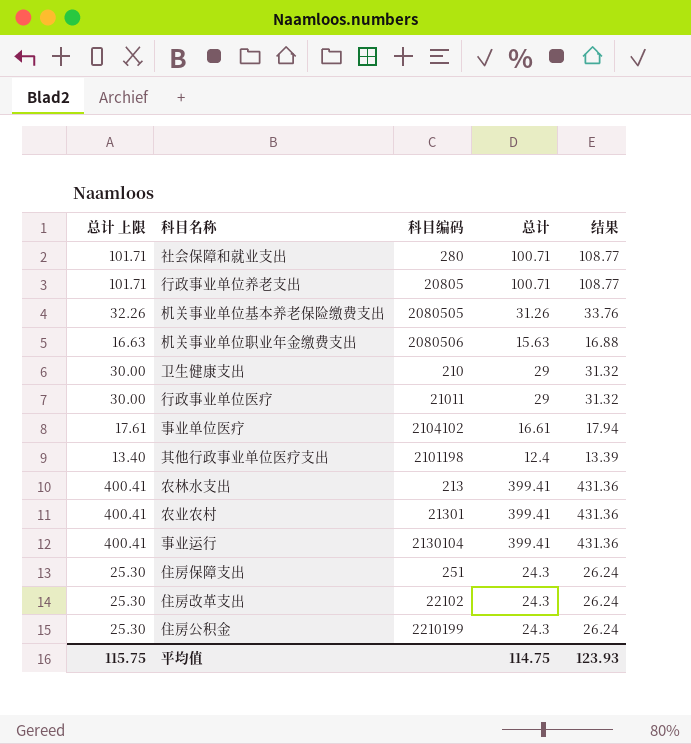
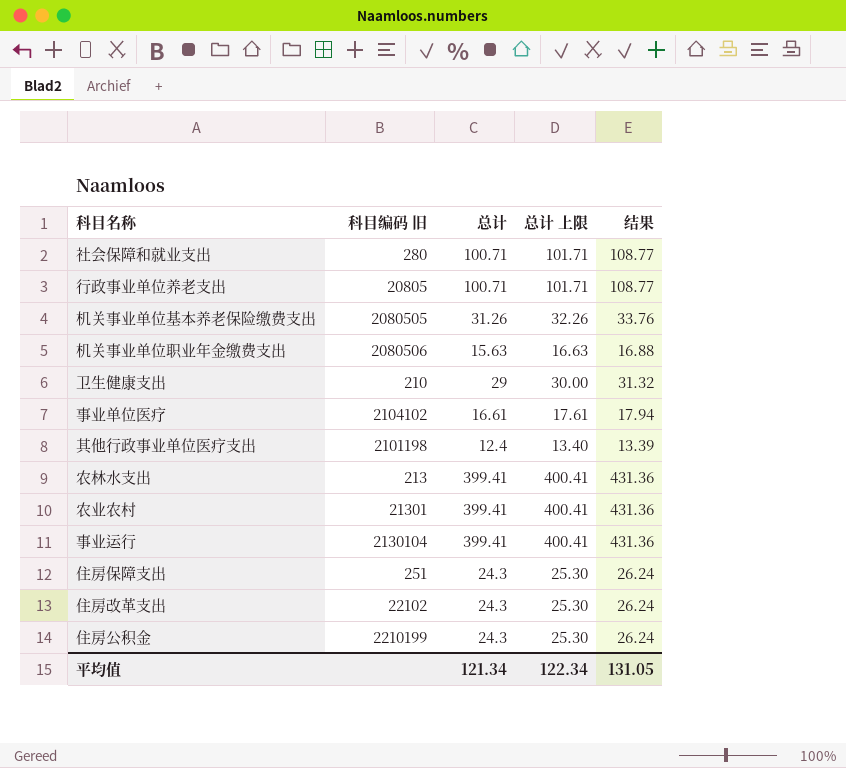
column name: 科目编码 -> 科目编码 旧
column 总计 上限 | position: 1 -> 4
row 行政事业单位医疗: 30.00 | 21011 | 29 | 31.32 -> none
平均值 | 总计: 114.75 -> 121.34
平均值 | 总计 上限: 115.75 -> 122.34
平均值 | 结果: 123.93 -> 131.05

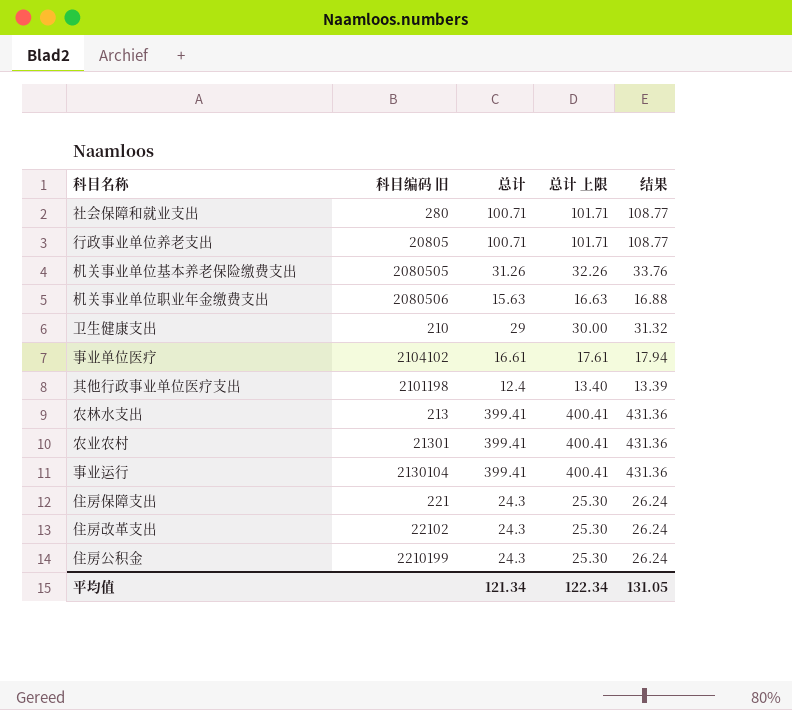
住房保障支出 | 科目编码 旧: 251 -> 221

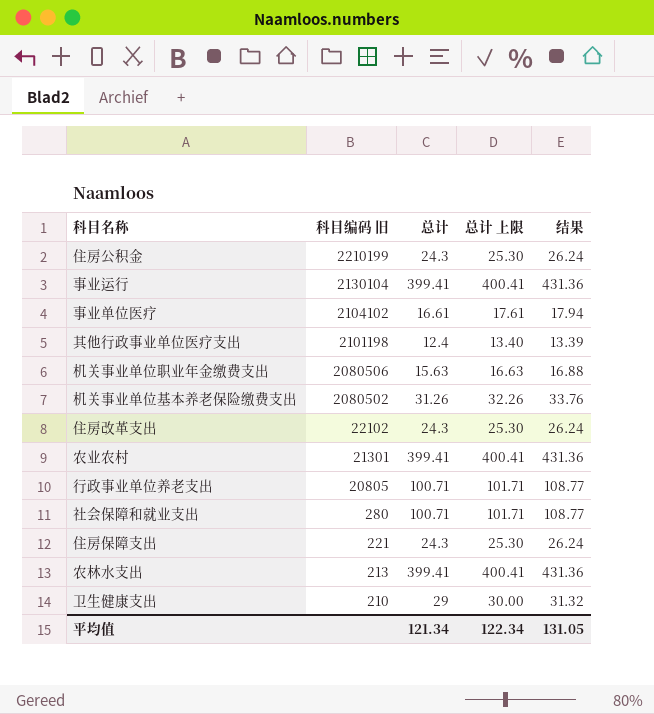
row order: none -> 科目编码 旧 descending
机关事业单位基本养老保险缴费支出 | 科目编码 旧: 2080505 -> 2080502

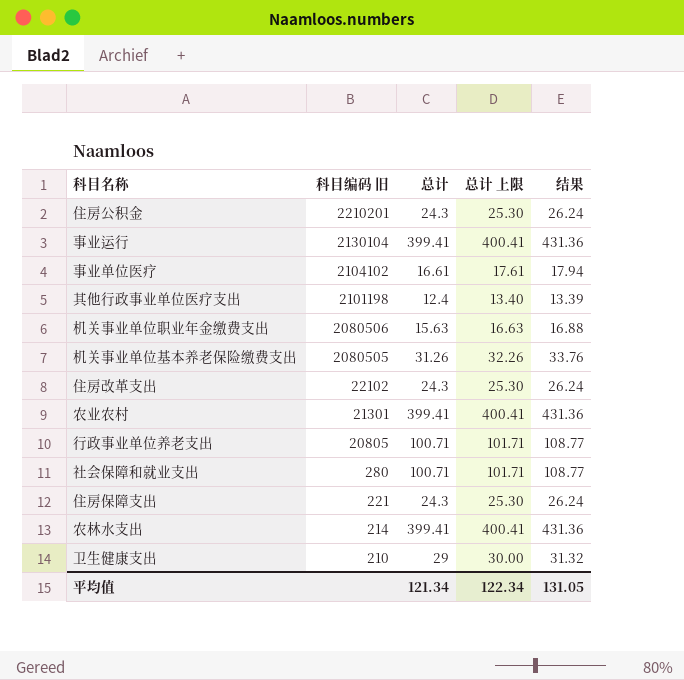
住房公积金 | 科目编码 旧: 2210199 -> 2210201
机关事业单位基本养老保险缴费支出 | 科目编码 旧: 2080502 -> 2080505
农林水支出 | 科目编码 旧: 213 -> 214

